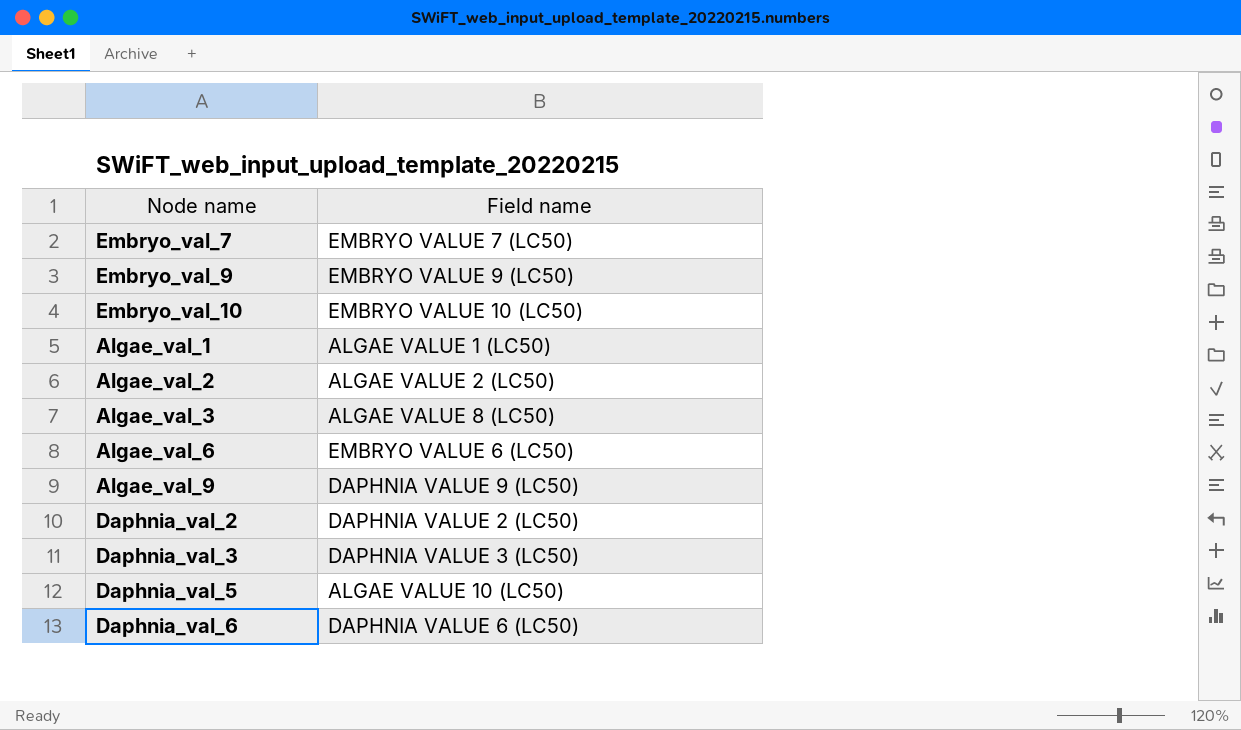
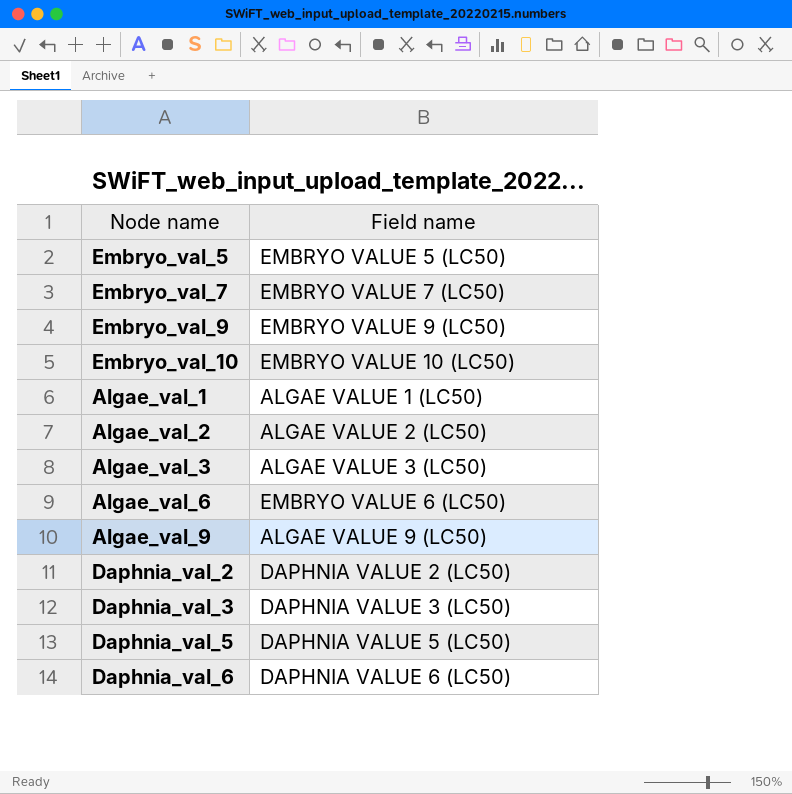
row Embryo_val_5: none -> EMBRYO VALUE 5 (LC50)
Algae_val_3 | Field name: ALGAE VALUE 8 (LC50) -> ALGAE VALUE 3 (LC50)
Algae_val_9 | Field name: DAPHNIA VALUE 9 (LC50) -> ALGAE VALUE 9 (LC50)
Daphnia_val_5 | Field name: ALGAE VALUE 10 (LC50) -> DAPHNIA VALUE 5 (LC50)

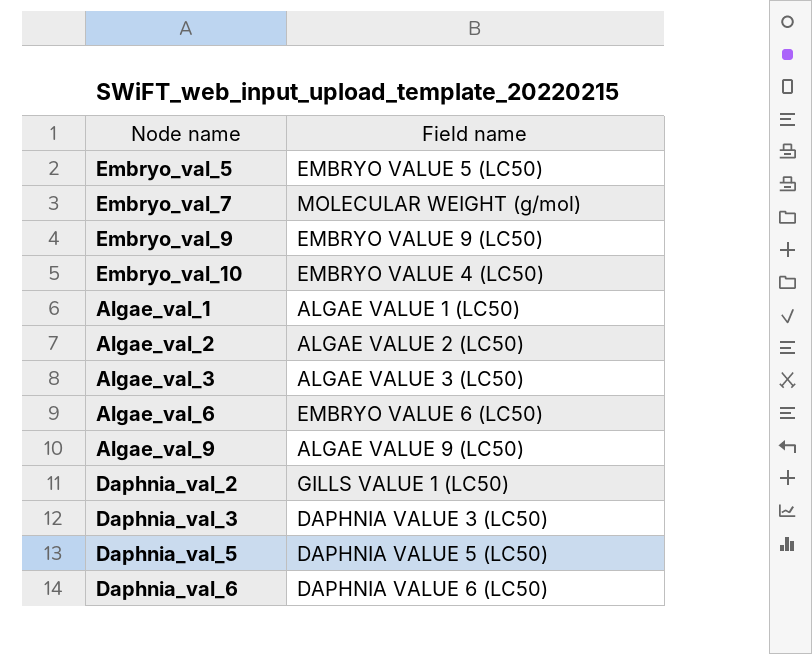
Embryo_val_7 | Field name: EMBRYO VALUE 7 (LC50) -> MOLECULAR WEIGHT (g/mol)
Embryo_val_10 | Field name: EMBRYO VALUE 10 (LC50) -> EMBRYO VALUE 4 (LC50)
Daphnia_val_2 | Field name: DAPHNIA VALUE 2 (LC50) -> GILLS VALUE 1 (LC50)

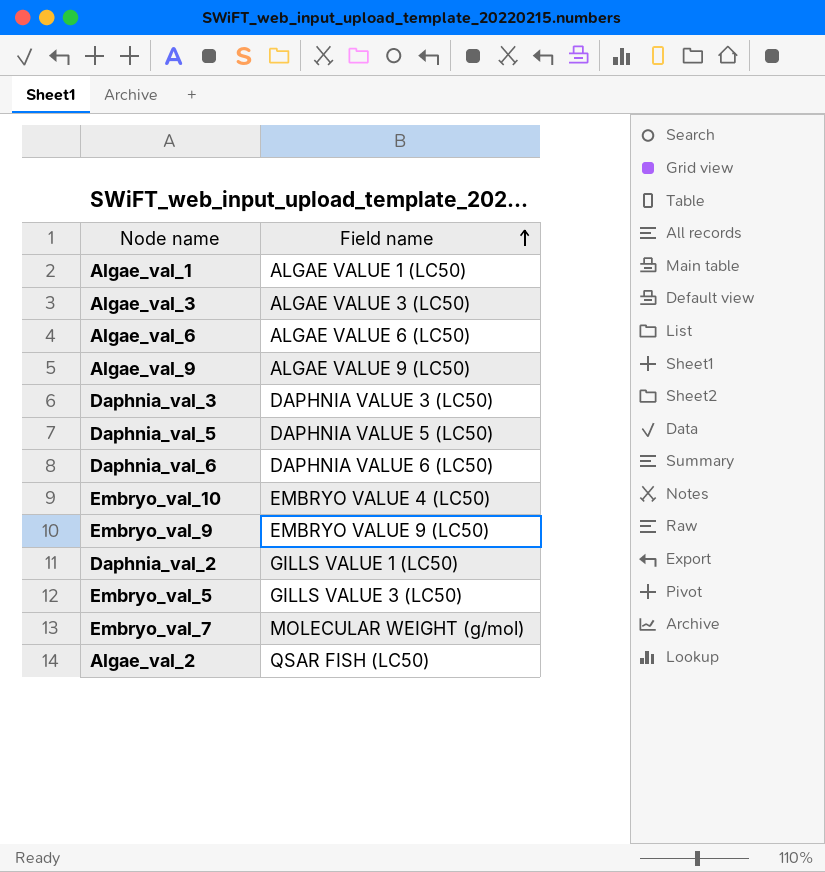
row order: none -> Field name ascending
Algae_val_6 | Field name: EMBRYO VALUE 6 (LC50) -> ALGAE VALUE 6 (LC50)
Embryo_val_5 | Field name: EMBRYO VALUE 5 (LC50) -> GILLS VALUE 3 (LC50)
Algae_val_2 | Field name: ALGAE VALUE 2 (LC50) -> QSAR FISH (LC50)

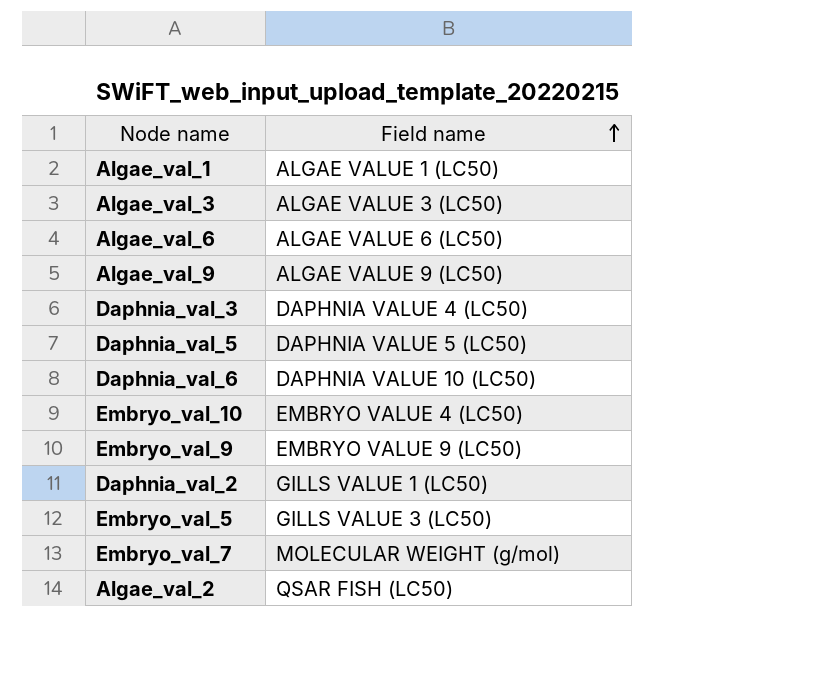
Daphnia_val_3 | Field name: DAPHNIA VALUE 3 (LC50) -> DAPHNIA VALUE 4 (LC50)
Daphnia_val_6 | Field name: DAPHNIA VALUE 6 (LC50) -> DAPHNIA VALUE 10 (LC50)

